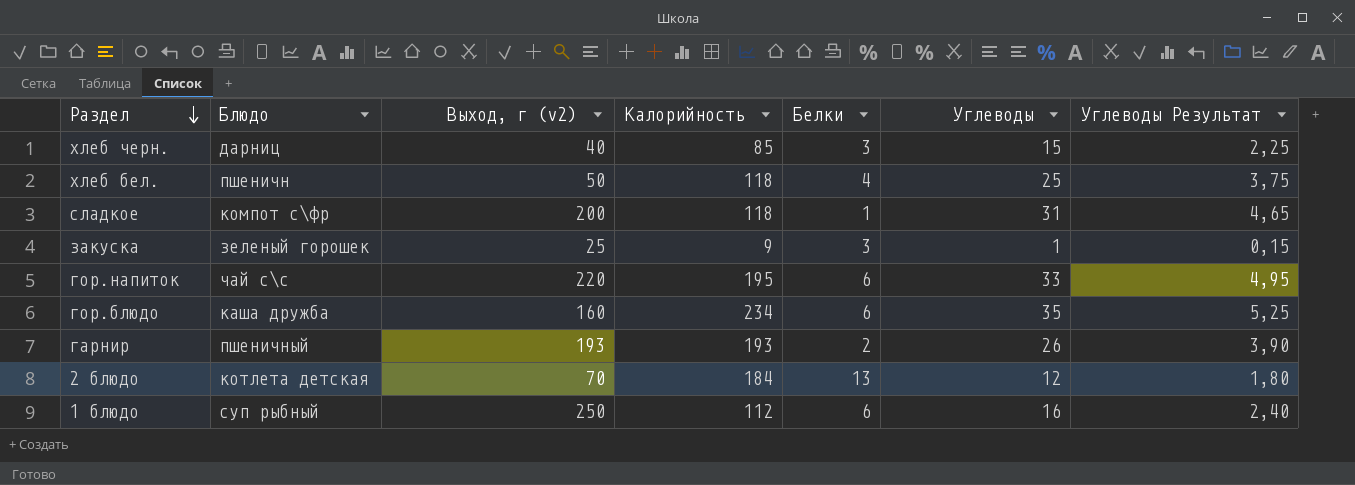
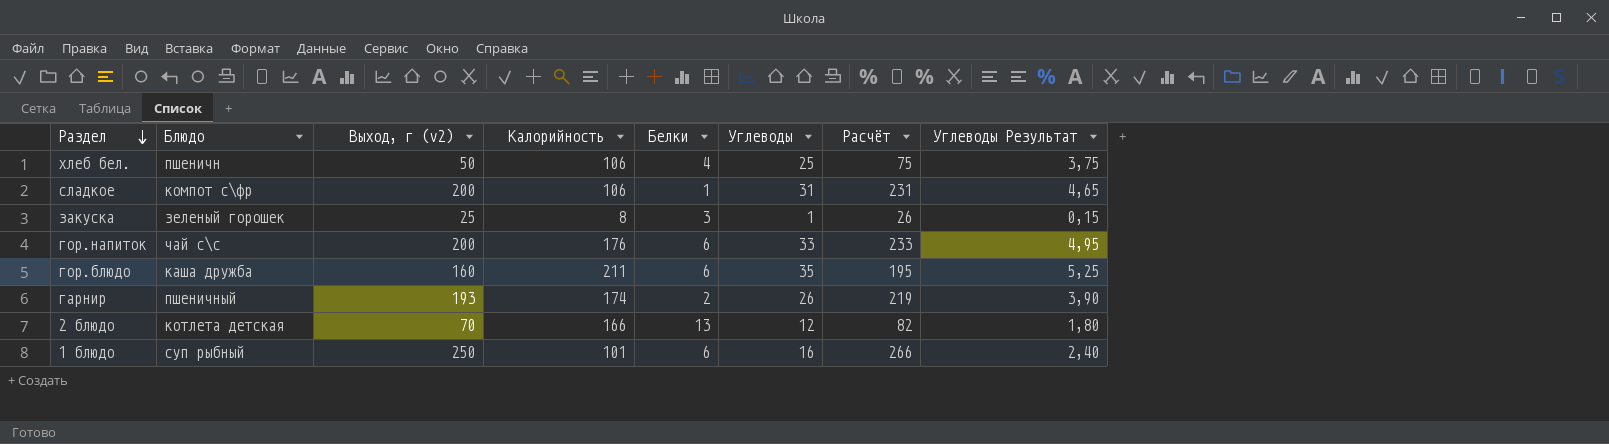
column Расчёт | formula: none -> [Выход, г (v2)] + [Углеводы]
row хлеб черн.: дарниц | 40 | 85 | 3 | 15 | 2,25 -> none
хлеб бел. | Калорийность: 118 -> 106
сладкое | Калорийность: 118 -> 106
закуска | Калорийность: 9 -> 8
гор.напиток | Выход, г (v2): 220 -> 200
гор.напиток | Калорийность: 195 -> 176
гор.блюдо | Калорийность: 234 -> 211
гарнир | Калорийность: 193 -> 174
2 блюдо | Калорийность: 184 -> 166
1 блюдо | Калорийность: 112 -> 101

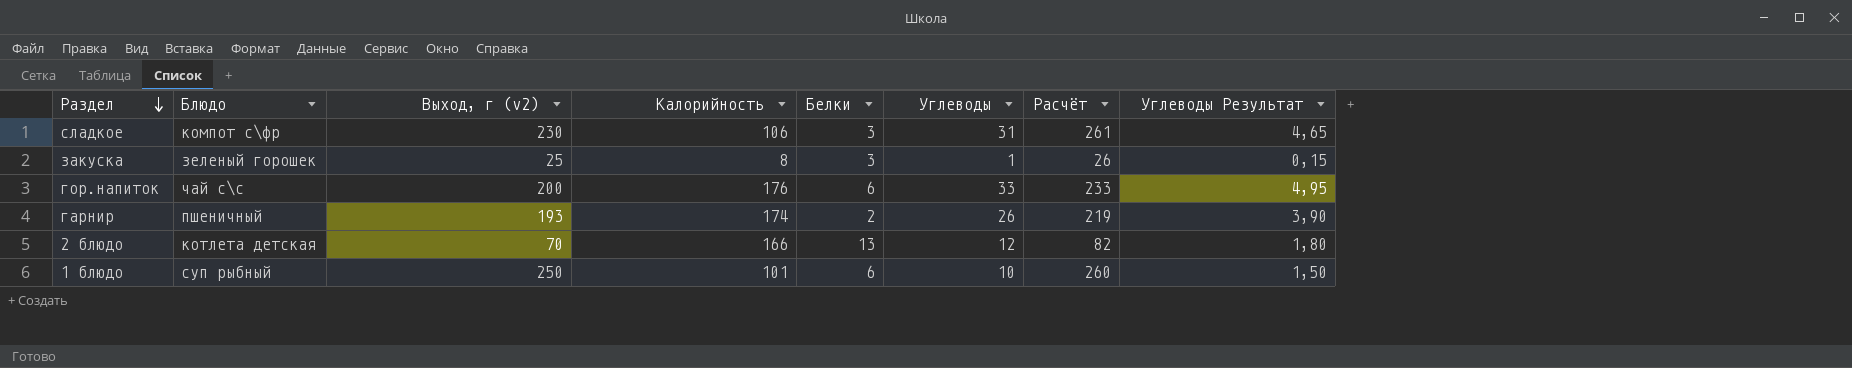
row хлеб бел.: пшеничн | 50 | 106 | 4 | 25 | 75 | 3,75 -> none
row гор.блюдо: каша дружба | 160 | 211 | 6 | 35 | 195 | 5,25 -> none
сладкое | Выход, г (v2): 200 -> 230
сладкое | Белки: 1 -> 3
сладкое | Расчёт: 231 -> 261
1 блюдо | Углеводы: 16 -> 10
1 блюдо | Расчёт: 266 -> 260
1 блюдо | Углеводы Результат: 2,40 -> 1,50

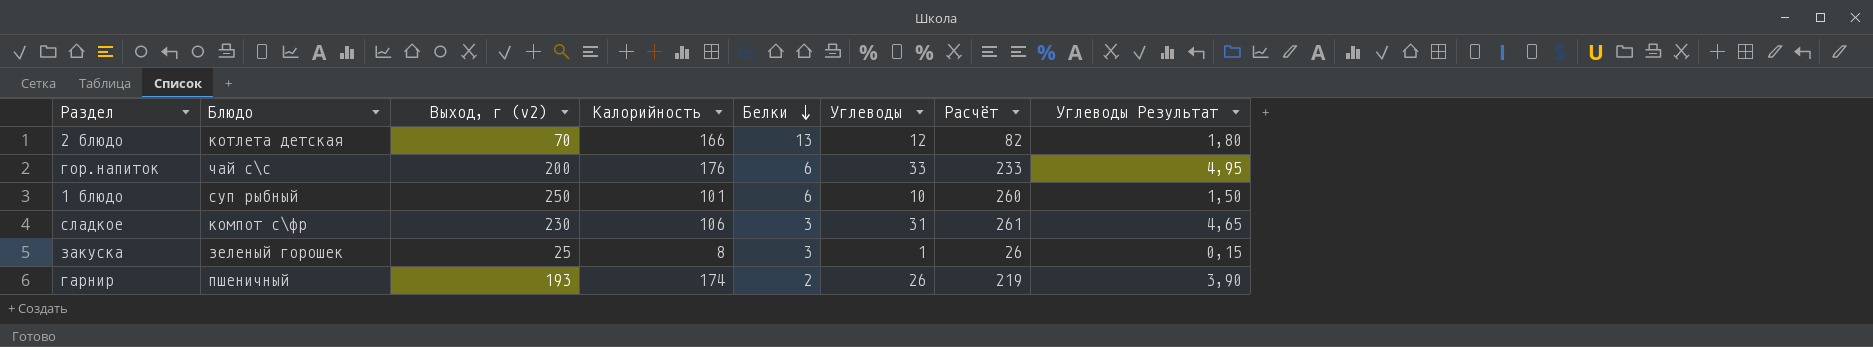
row order: Раздел descending -> Белки descending

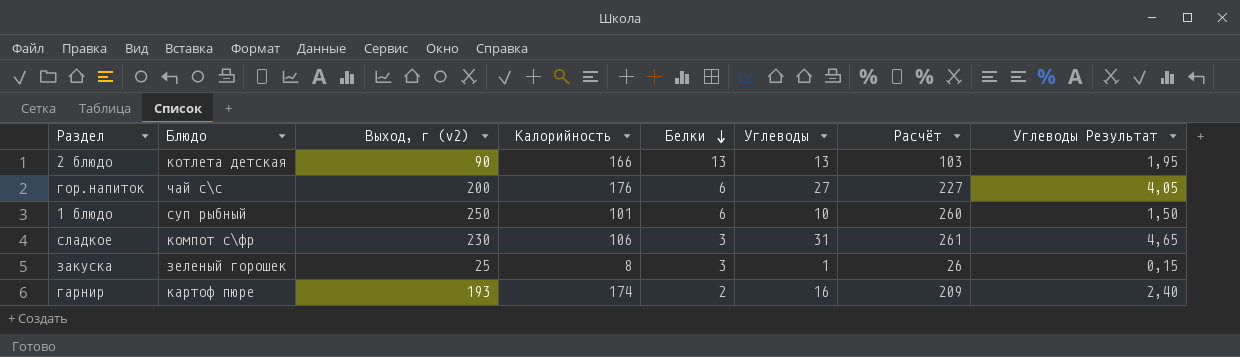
2 блюдо | Выход, г (v2): 70 -> 90
2 блюдо | Углеводы: 12 -> 13
2 блюдо | Расчёт: 82 -> 103
2 блюдо | Углеводы Результат: 1,80 -> 1,95
гор.напиток | Углеводы: 33 -> 27
гор.напиток | Расчёт: 233 -> 227
гор.напиток | Углеводы Результат: 4,95 -> 4,05
гарнир | Блюдо: пшеничный -> картоф пюре
гарнир | Углеводы: 26 -> 16
гарнир | Расчёт: 219 -> 209
гарнир | Углеводы Результат: 3,90 -> 2,40

